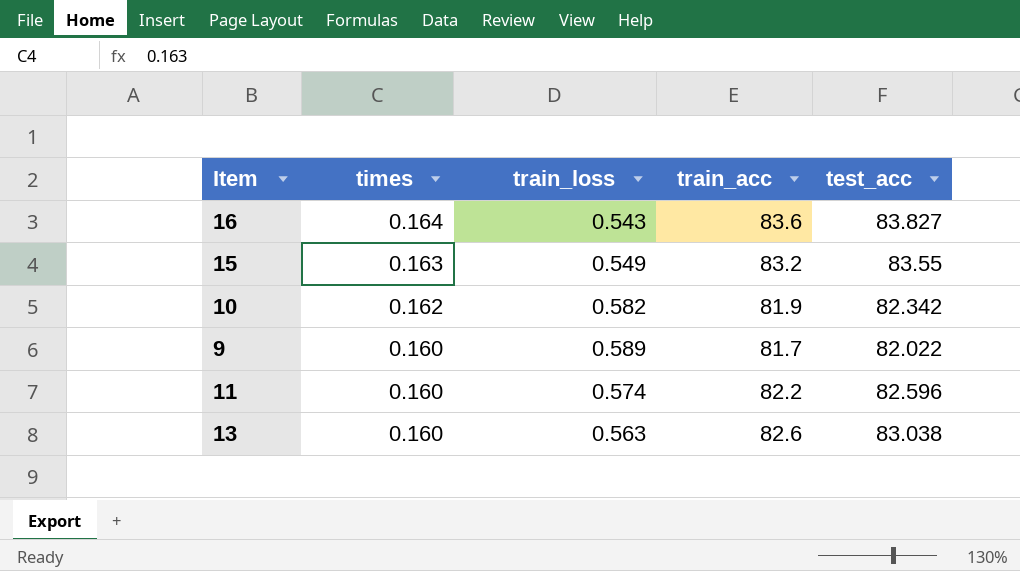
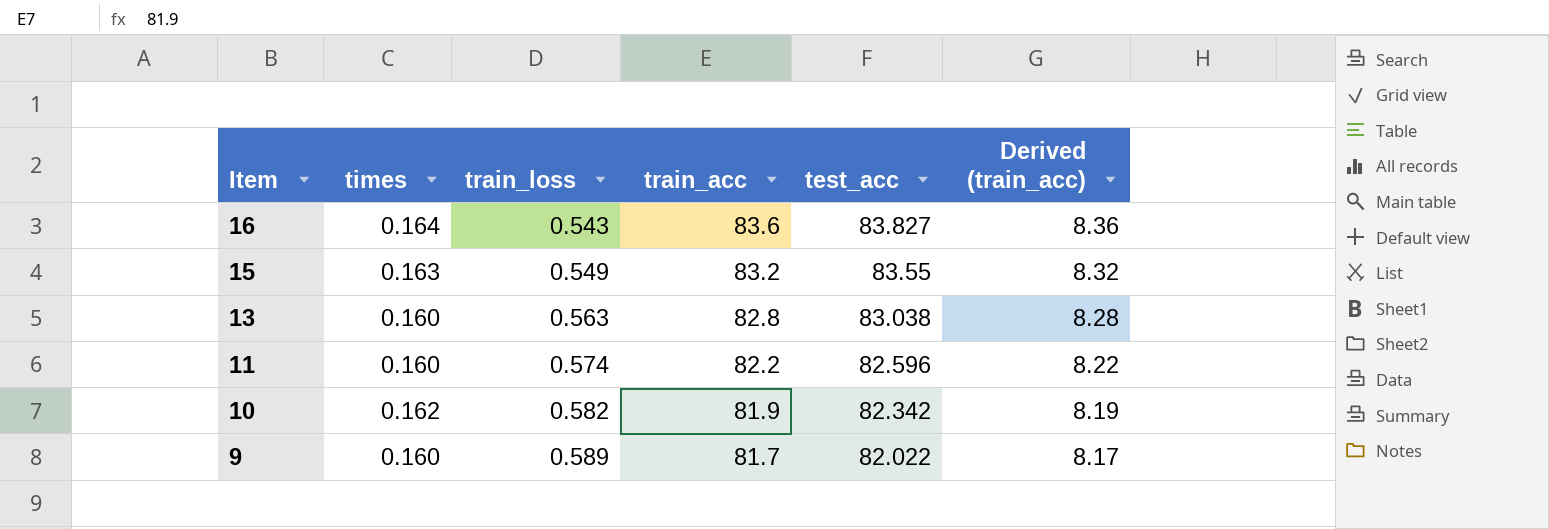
row order: times descending -> Item descending
column Derived (train_acc) | formula: none -> [train_acc] * 0.1
13 | train_acc: 82.6 -> 82.8

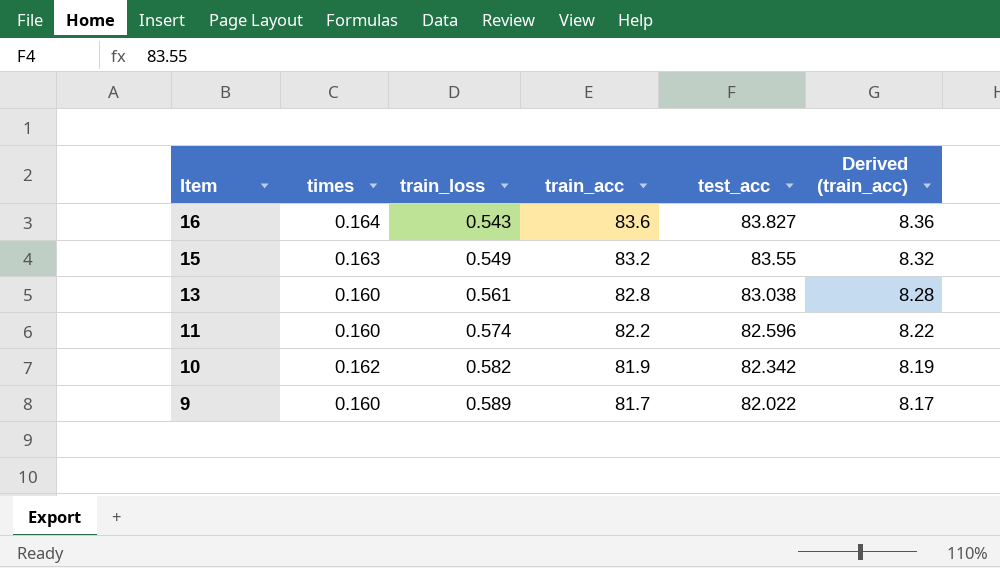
13 | train_loss: 0.563 -> 0.561

